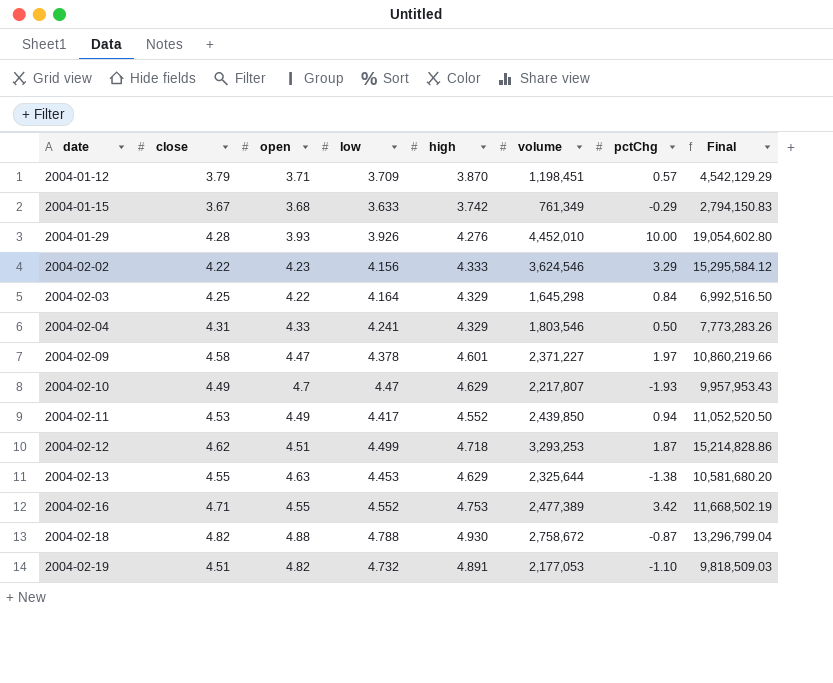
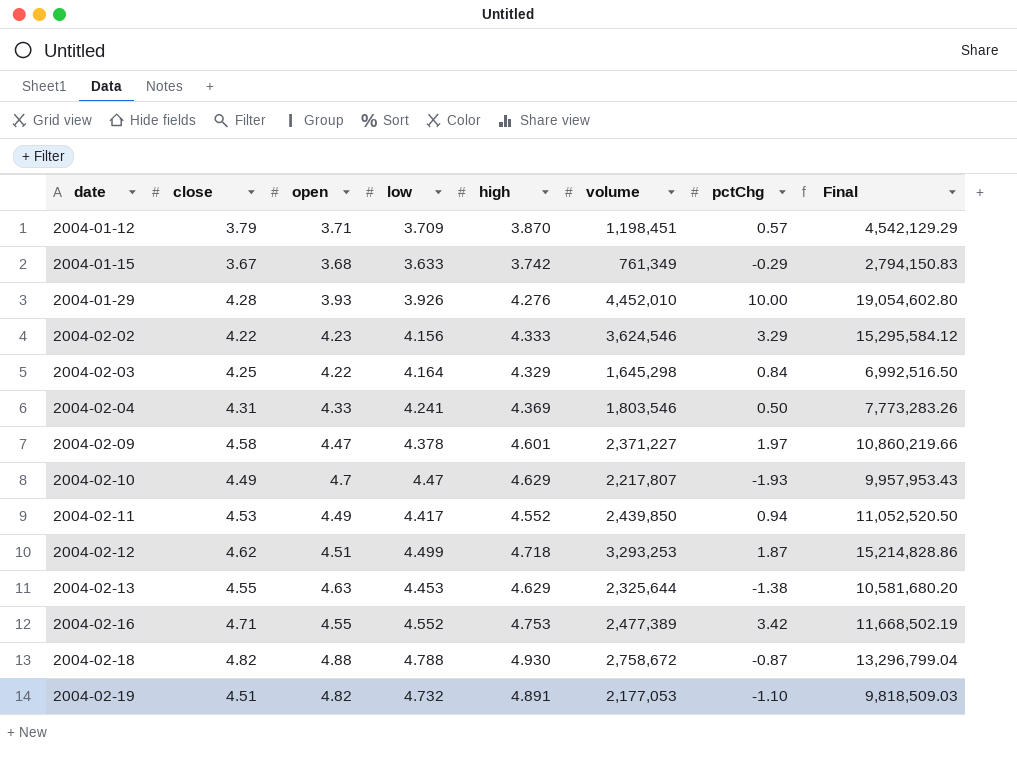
2004-02-04 | high: 4.329 -> 4.369

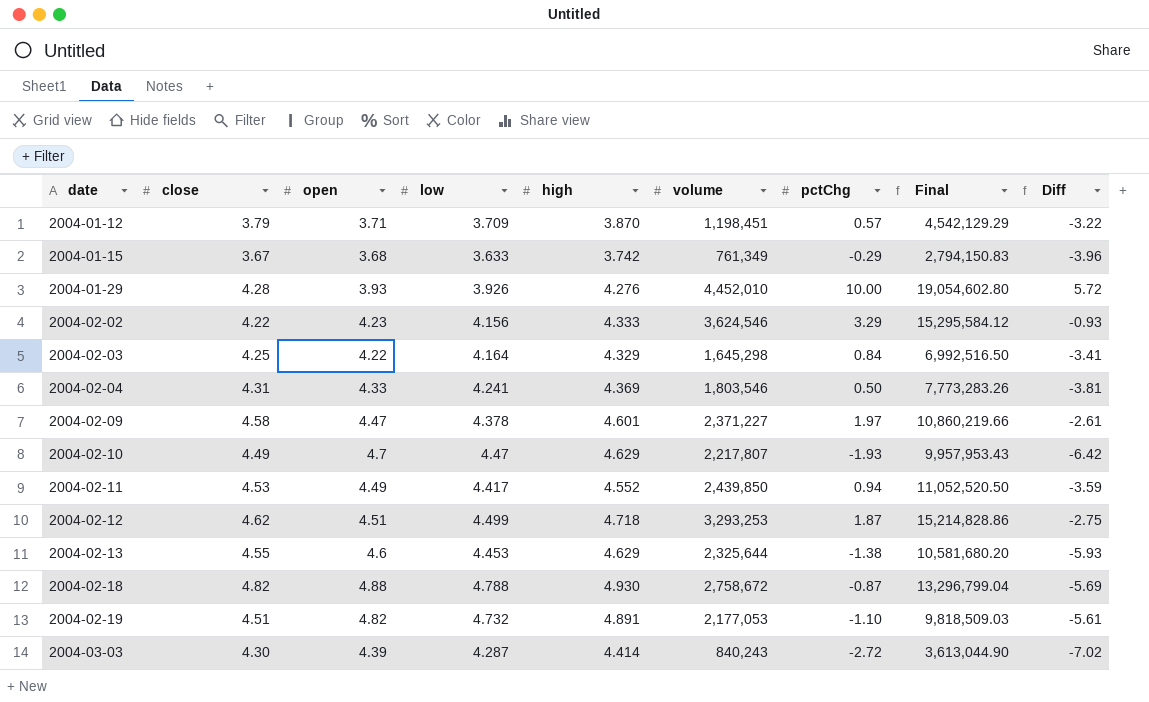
column Diff | formula: none -> [pctChg] - [close]
row 2004-02-16: 4.71 | 4.55 | 4.552 | 4.753 | 2,477,389 | 3.42 | 11,668,502.19 -> none
2004-02-13 | open: 4.63 -> 4.6
row 2004-03-03: none -> 4.30 | 4.39 | 4.287 | 4.414 | 840,243 | -2.72 | 3,613,044.90 | -7.02

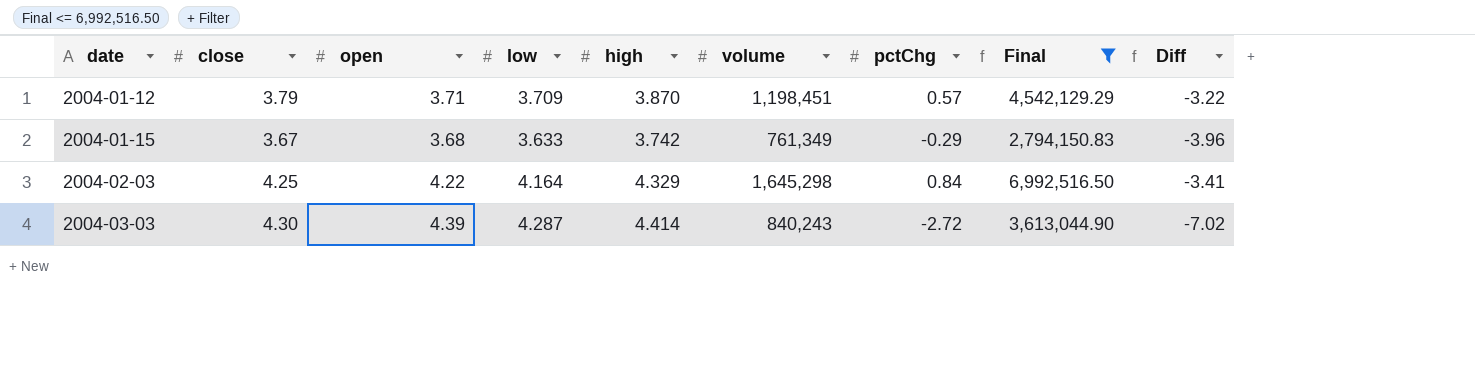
filter: none -> Final <= 6,992,516.50

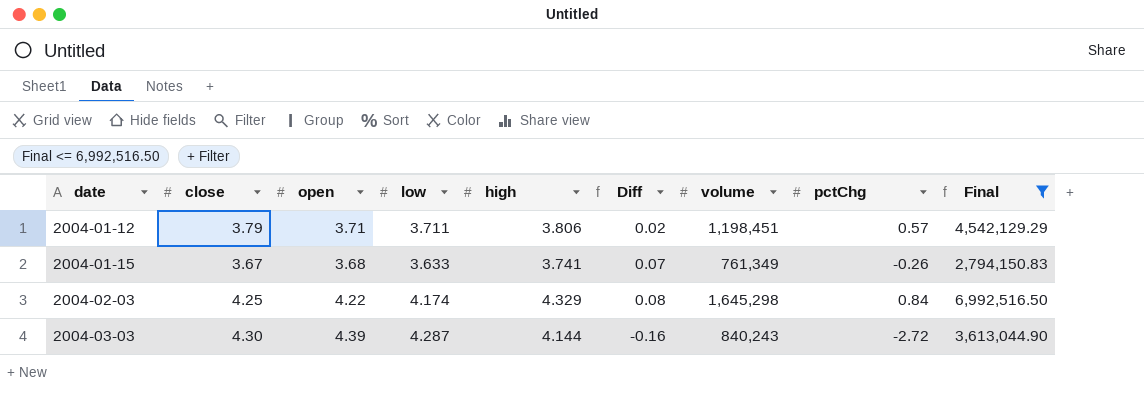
column Diff | formula: [pctChg] - [close] -> [high] - [close]
column Diff | position: 9 -> 6
2004-01-12 | low: 3.709 -> 3.711
2004-01-12 | high: 3.870 -> 3.806
2004-01-15 | high: 3.742 -> 3.741
2004-01-15 | pctChg: -0.29 -> -0.26
2004-02-03 | low: 4.164 -> 4.174
2004-03-03 | high: 4.414 -> 4.144

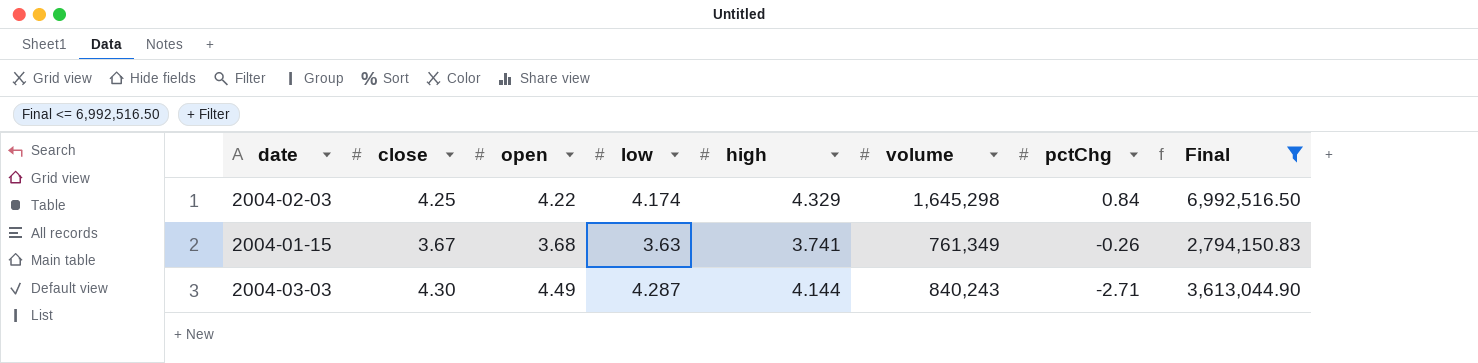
row order: date ascending -> pctChg descending
column Diff | formula: [high] - [close] -> none
row 2004-01-12: 3.79 | 3.71 | 3.711 | 3.806 | 0.02 | 1,198,451 | 0.57 | 4,542,129.29 -> none
2004-01-15 | low: 3.633 -> 3.63
2004-03-03 | open: 4.39 -> 4.49
2004-03-03 | pctChg: -2.72 -> -2.71

